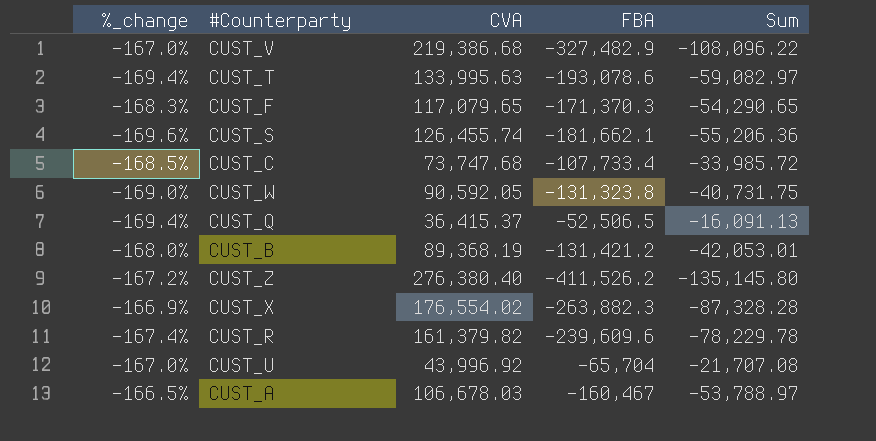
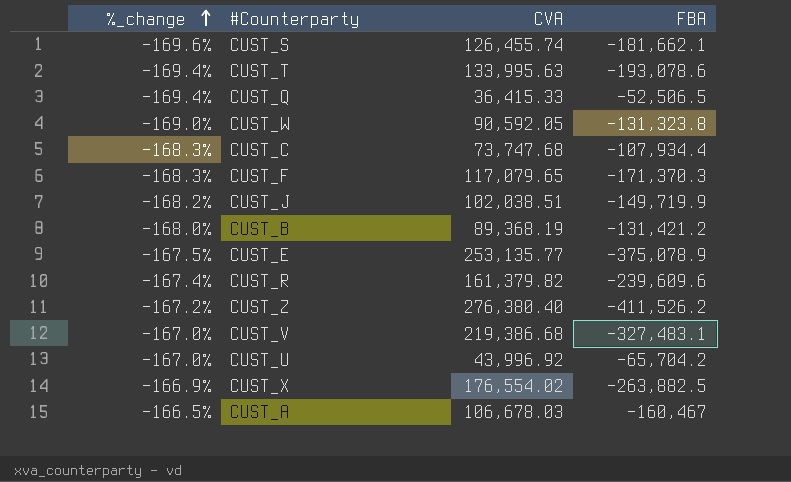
row order: none -> %_change ascending
column Sum | formula: [CVA] + [FBA] -> none
CUST_Q | CVA: 36,415.37 -> 36,415.33
CUST_C | %_change: -168.5% -> -168.3%
CUST_C | FBA: -107,733.4 -> -107,934.4
row CUST_J: none -> -168.2% | 102,038.51 | -149,719.9
row CUST_E: none -> -167.5% | 253,135.77 | -375,078.9
CUST_V | FBA: -327,482.9 -> -327,483.1
CUST_U | FBA: -65,704 -> -65,704.2
CUST_X | FBA: -263,882.3 -> -263,882.5

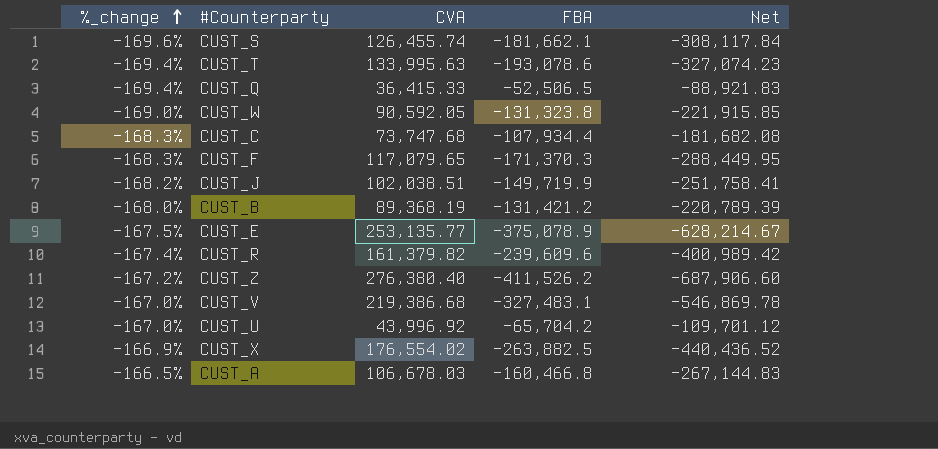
column Net | formula: none -> [FBA] - [CVA]
CUST_A | FBA: -160,467 -> -160,466.8

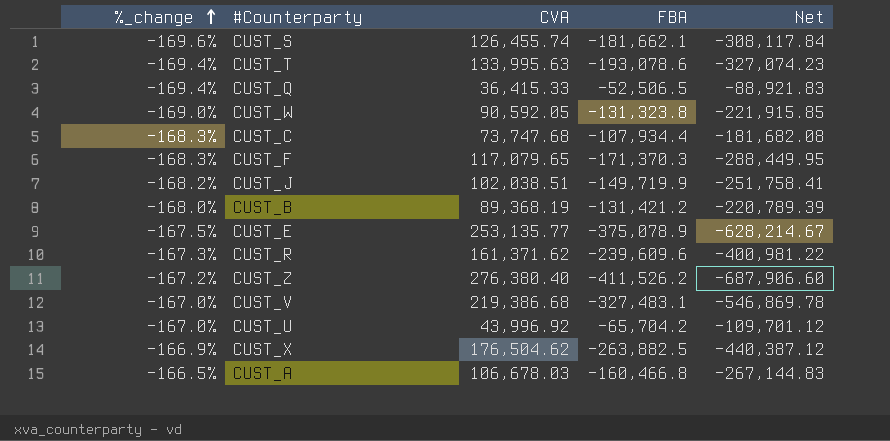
CUST_R | %_change: -167.4% -> -167.3%
CUST_R | CVA: 161,379.82 -> 161,371.62
CUST_R | Net: -400,989.42 -> -400,981.22
CUST_X | CVA: 176,554.02 -> 176,504.62
CUST_X | Net: -440,436.52 -> -440,387.12

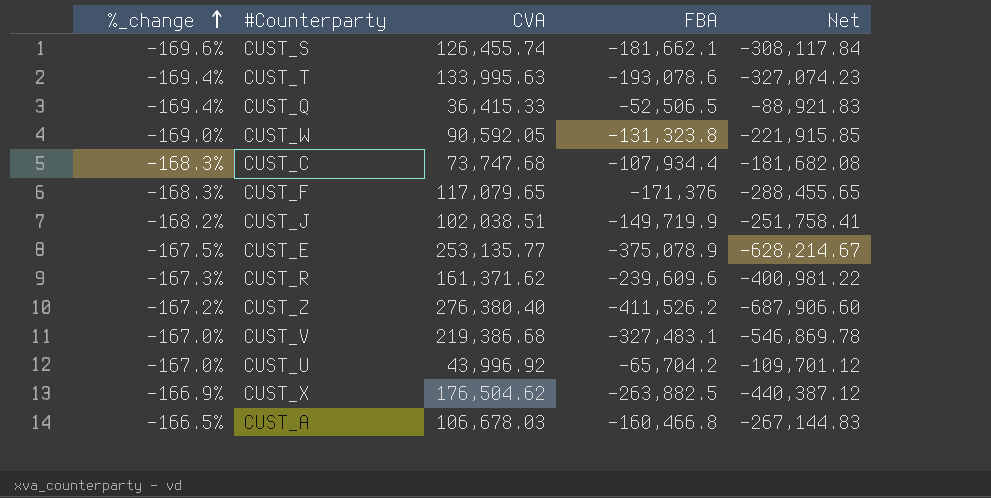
row CUST_B: -168.0% | 89,368.19 | -131,421.2 | -220,789.39 -> none
CUST_F | FBA: -171,370.3 -> -171,376
CUST_F | Net: -288,449.95 -> -288,455.65

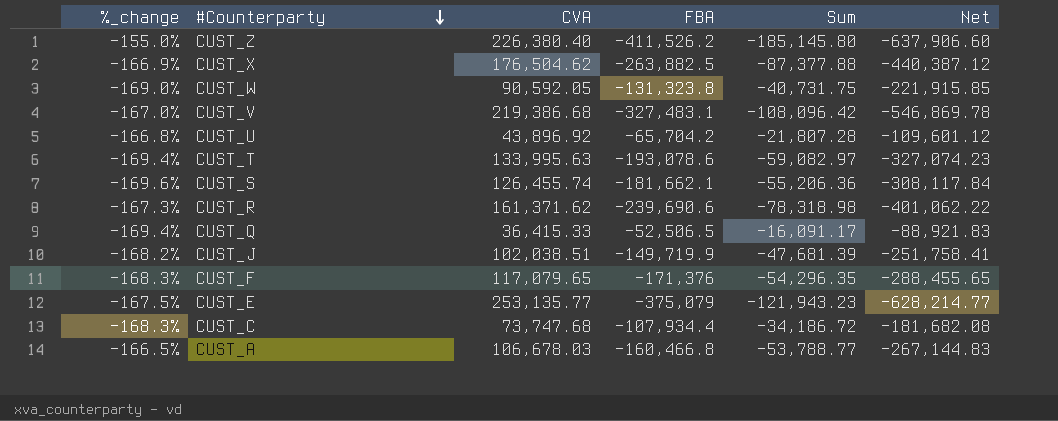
row order: %_change ascending -> #Counterparty descending
column Sum | formula: none -> [CVA] + [FBA]
CUST_Z | %_change: -167.2% -> -155.0%
CUST_Z | CVA: 276,380.40 -> 226,380.40
CUST_Z | Net: -687,906.60 -> -637,906.60
CUST_U | %_change: -167.0% -> -166.8%
CUST_U | CVA: 43,996.92 -> 43,896.92
CUST_U | Net: -109,701.12 -> -109,601.12
CUST_R | FBA: -239,609.6 -> -239,690.6
CUST_R | Net: -400,981.22 -> -401,062.22
CUST_E | FBA: -375,078.9 -> -375,079
CUST_E | Net: -628,214.67 -> -628,214.77

